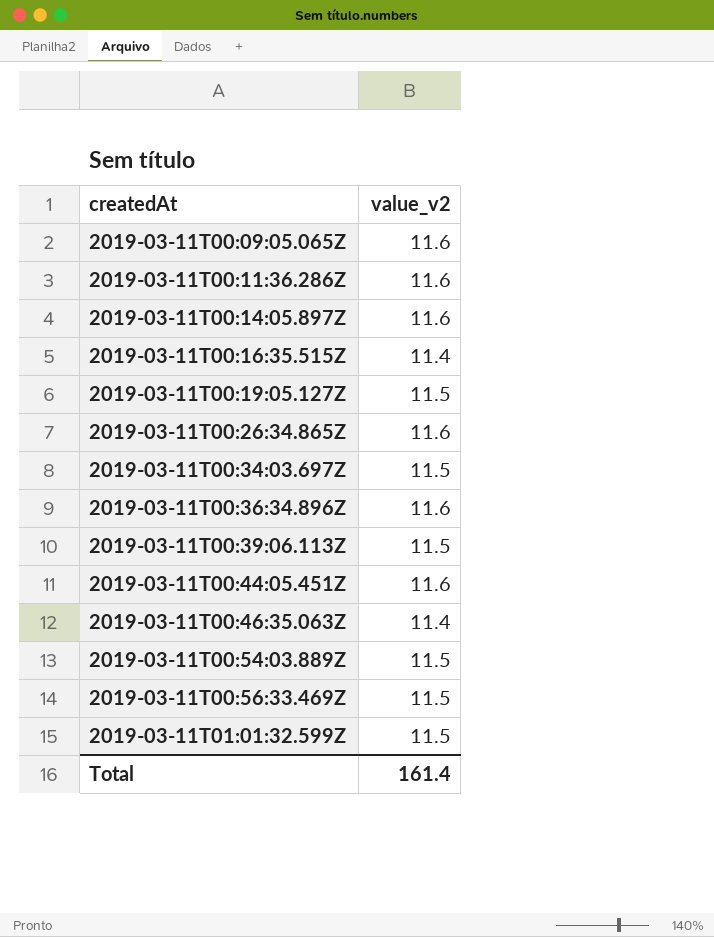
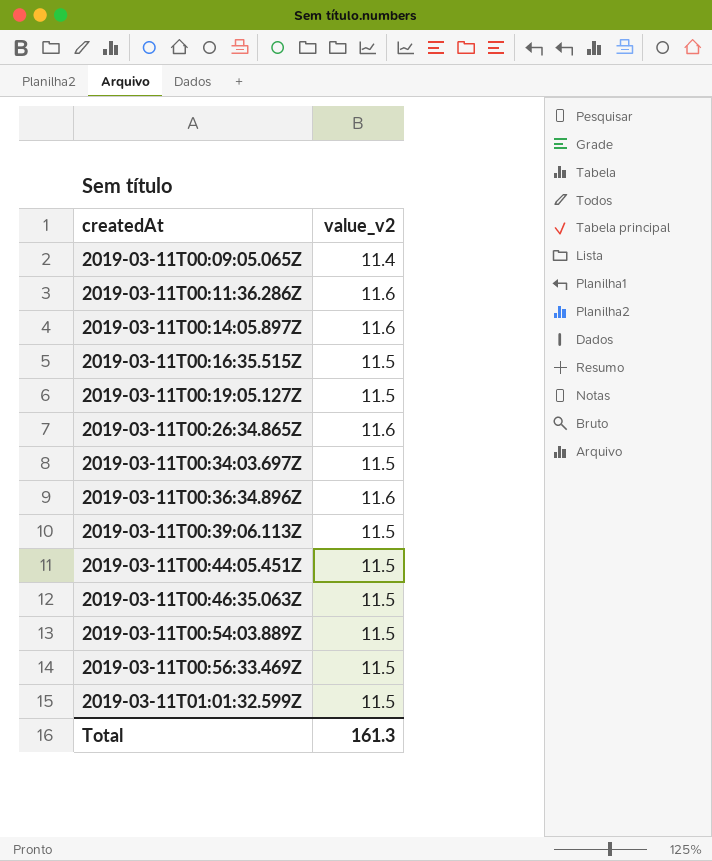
2019-03-11T00:09:05.065Z | value_v2: 11.6 -> 11.4
2019-03-11T00:16:35.515Z | value_v2: 11.4 -> 11.5
2019-03-11T00:44:05.451Z | value_v2: 11.6 -> 11.5
2019-03-11T00:46:35.063Z | value_v2: 11.4 -> 11.5
Total | value_v2: 161.4 -> 161.3

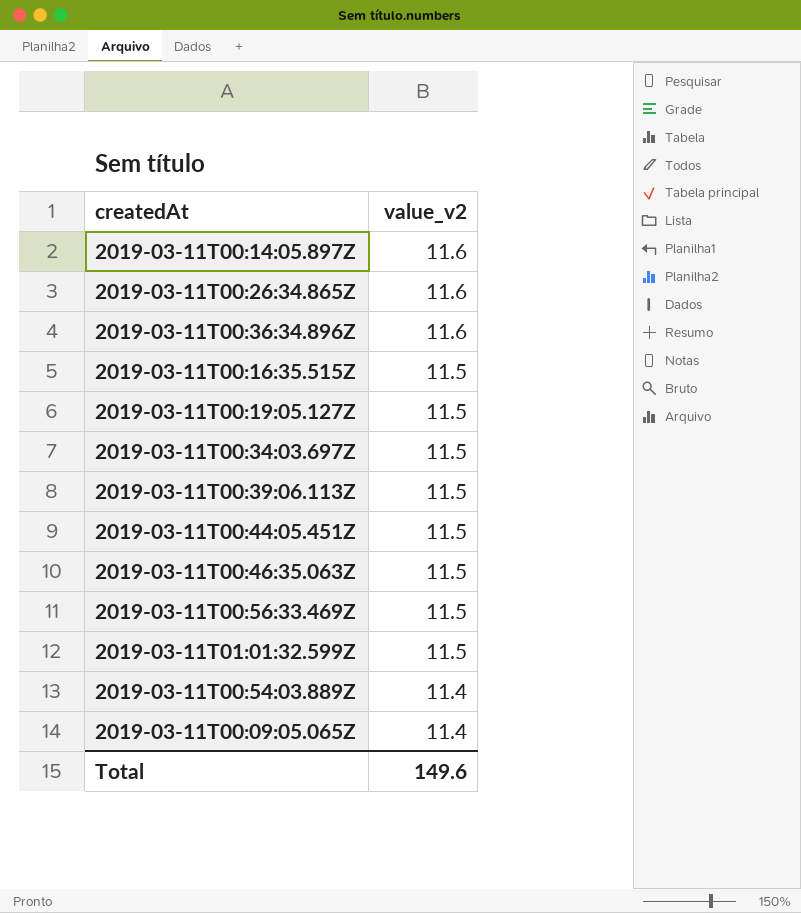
row order: createdAt ascending -> value_v2 descending
row 2019-03-11T00:11:36.286Z: 11.6 -> none
2019-03-11T00:54:03.889Z | value_v2: 11.5 -> 11.4
Total | value_v2: 161.3 -> 149.6

